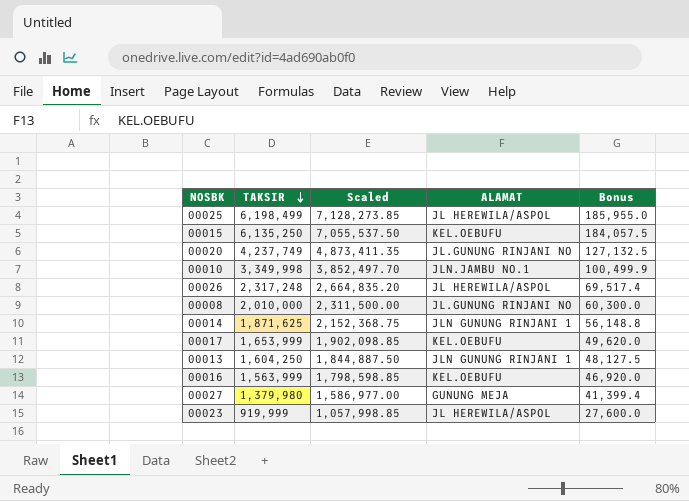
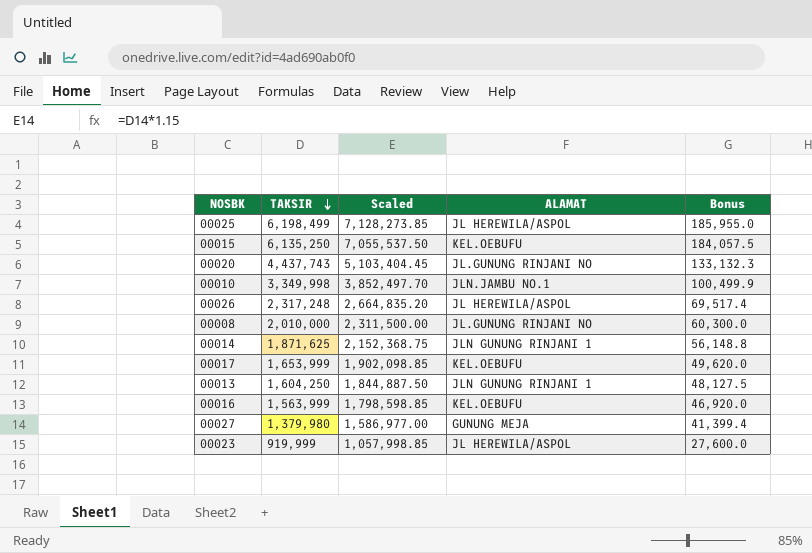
00020 | TAKSIR: 4,237,749 -> 4,437,743
00020 | Scaled: 4,873,411.35 -> 5,103,404.45
00020 | Bonus: 127,132.5 -> 133,132.3

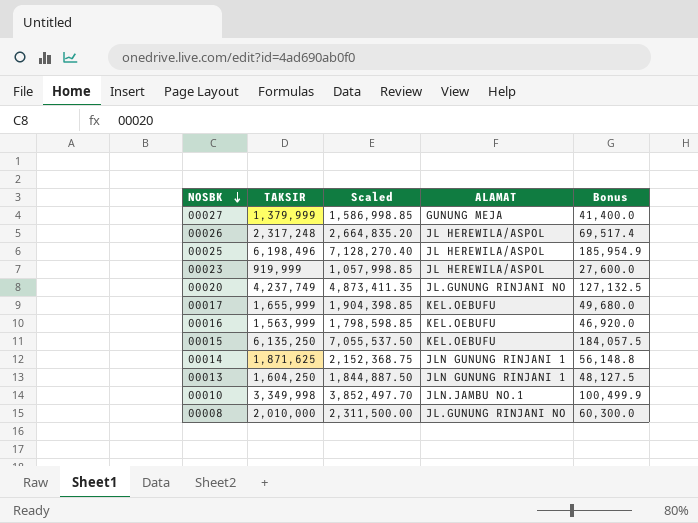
row order: TAKSIR descending -> NOSBK descending
00027 | TAKSIR: 1,379,980 -> 1,379,999
00027 | Scaled: 1,586,977.00 -> 1,586,998.85
00027 | Bonus: 41,399.4 -> 41,400.0
00025 | TAKSIR: 6,198,499 -> 6,198,496
00025 | Scaled: 7,128,273.85 -> 7,128,270.40
00025 | Bonus: 185,955.0 -> 185,954.9
00020 | TAKSIR: 4,437,743 -> 4,237,749
00020 | Scaled: 5,103,404.45 -> 4,873,411.35
00020 | Bonus: 133,132.3 -> 127,132.5
00017 | TAKSIR: 1,653,999 -> 1,655,999
00017 | Scaled: 1,902,098.85 -> 1,904,398.85
00017 | Bonus: 49,620.0 -> 49,680.0

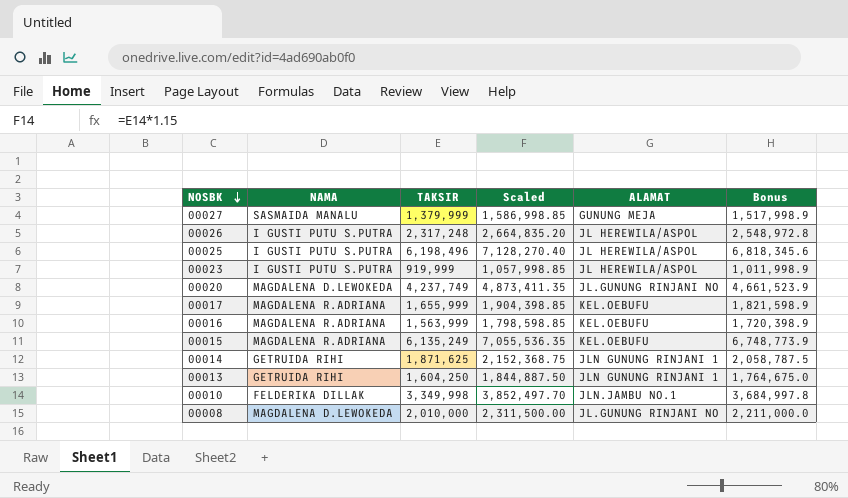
column NAMA | position: none -> 2
column Bonus | formula: [TAKSIR] * 0.03 -> [TAKSIR] * 1.1
00015 | TAKSIR: 6,135,250 -> 6,135,249
00015 | Scaled: 7,055,537.50 -> 7,055,536.35

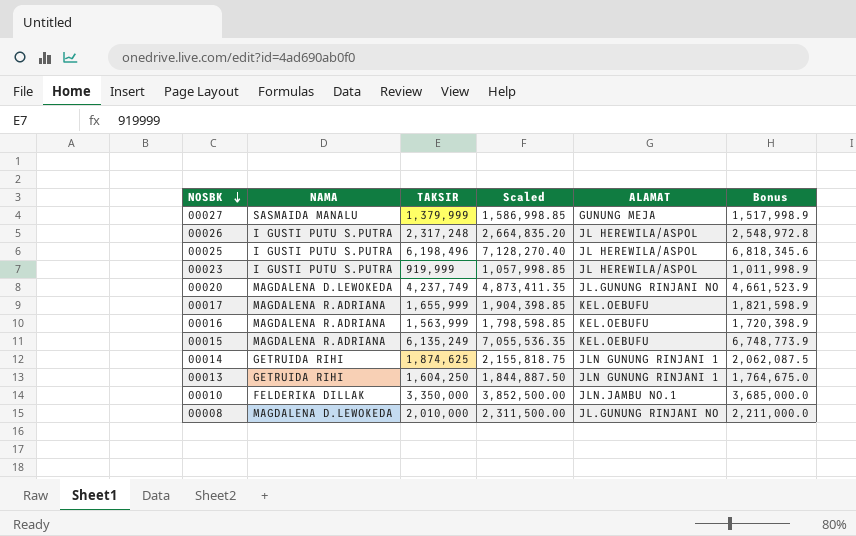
00014 | TAKSIR: 1,871,625 -> 1,874,625
00014 | Scaled: 2,152,368.75 -> 2,155,818.75
00014 | Bonus: 2,058,787.5 -> 2,062,087.5
00010 | TAKSIR: 3,349,998 -> 3,350,000
00010 | Scaled: 3,852,497.70 -> 3,852,500.00
00010 | Bonus: 3,684,997.8 -> 3,685,000.0

